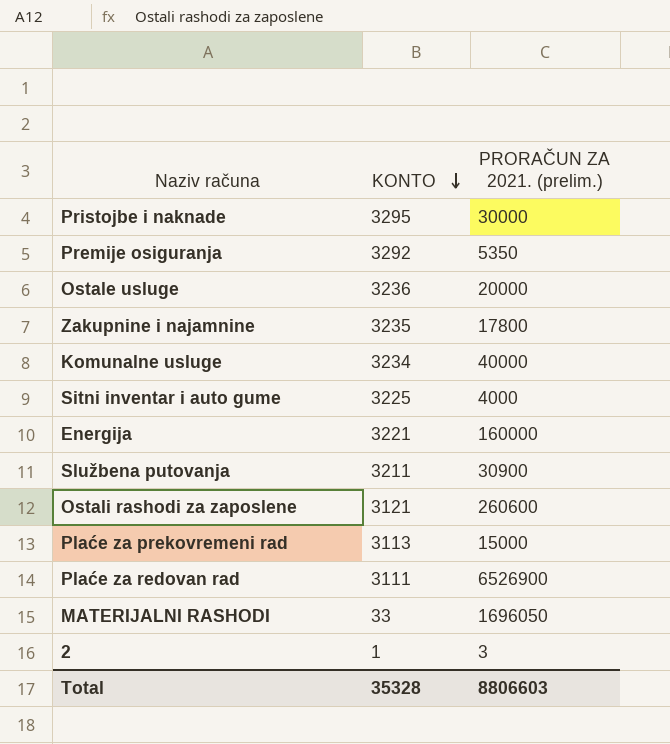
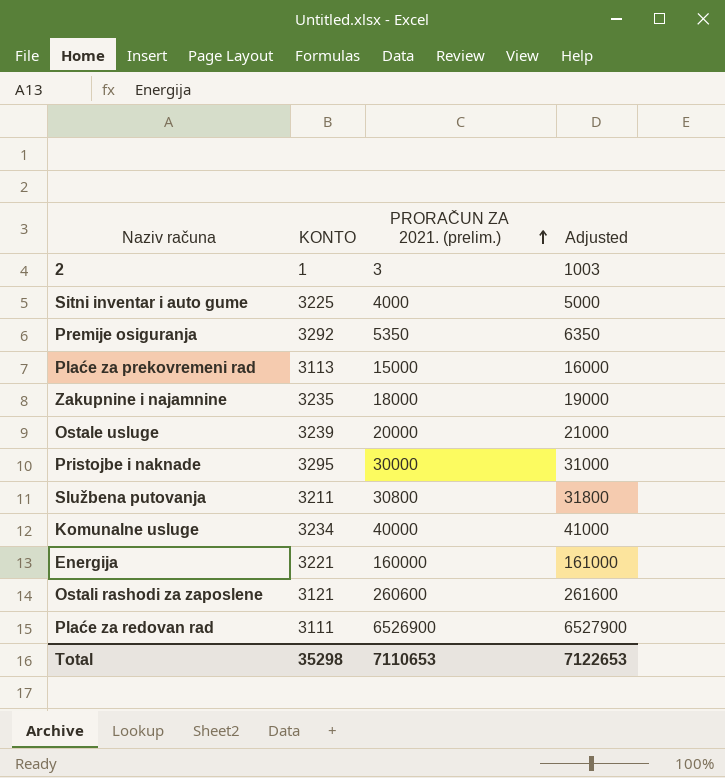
row order: KONTO descending -> PRORAČUN ZA 2021. (prelim.) ascending
column Adjusted | formula: none -> [PRORAČUN ZA 2021. (prelim.)] + 1000
row MATERIJALNI RASHODI: 33 | 1696050 -> none
Zakupnine i najamnine | PRORAČUN ZA 2021. (prelim.): 17800 -> 18000
Ostale usluge | KONTO: 3236 -> 3239
Službena putovanja | PRORAČUN ZA 2021. (prelim.): 30900 -> 30800
Total | KONTO: 35328 -> 35298
Total | PRORAČUN ZA 2021. (prelim.): 8806603 -> 7110653

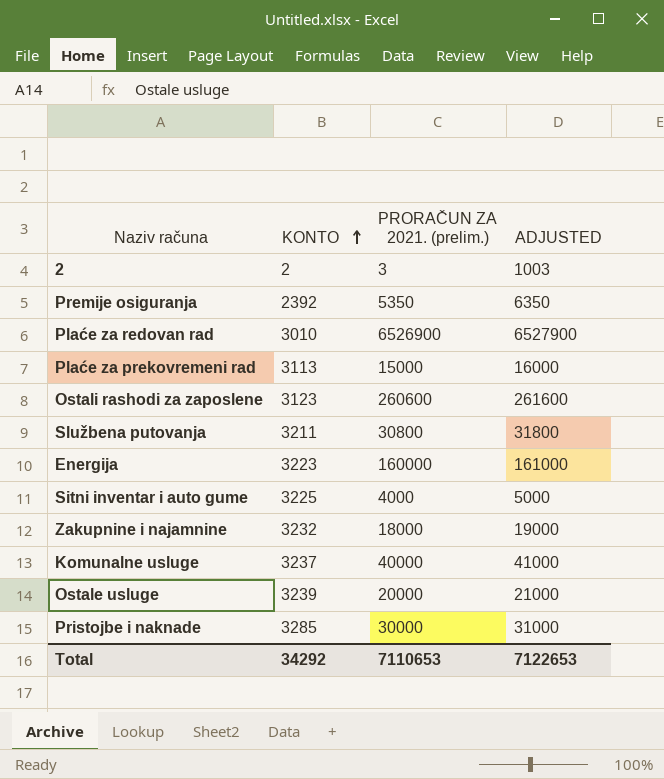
row order: PRORAČUN ZA 2021. (prelim.) ascending -> KONTO ascending
column name: Adjusted -> ADJUSTED
2 | KONTO: 1 -> 2
Premije osiguranja | KONTO: 3292 -> 2392
Plaće za redovan rad | KONTO: 3111 -> 3010
Ostali rashodi za zaposlene | KONTO: 3121 -> 3123
Energija | KONTO: 3221 -> 3223
Zakupnine i najamnine | KONTO: 3235 -> 3232
Komunalne usluge | KONTO: 3234 -> 3237
Pristojbe i naknade | KONTO: 3295 -> 3285
Total | KONTO: 35298 -> 34292

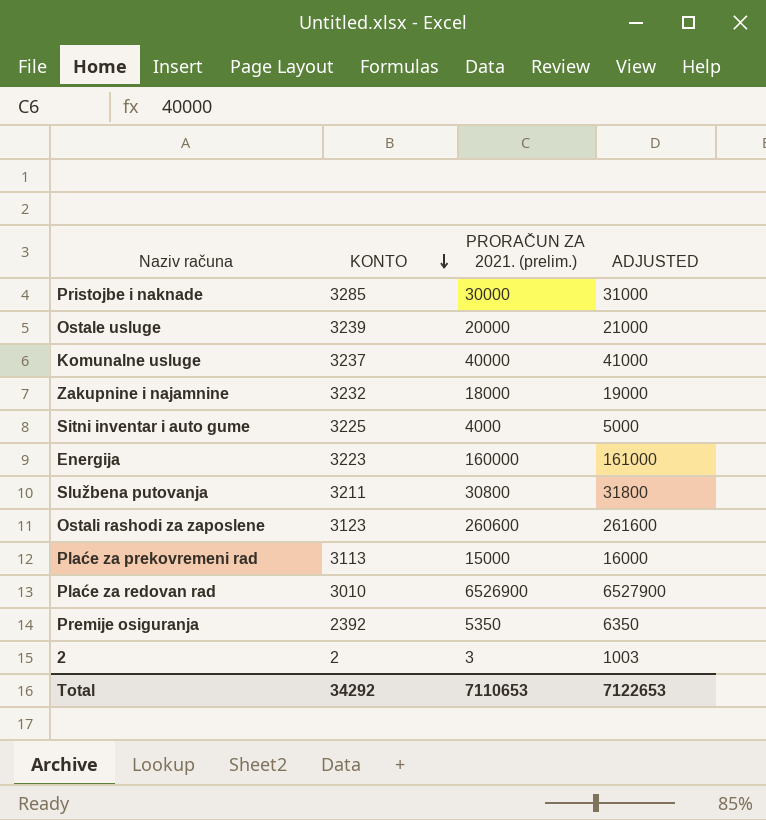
row order: KONTO ascending -> KONTO descending

